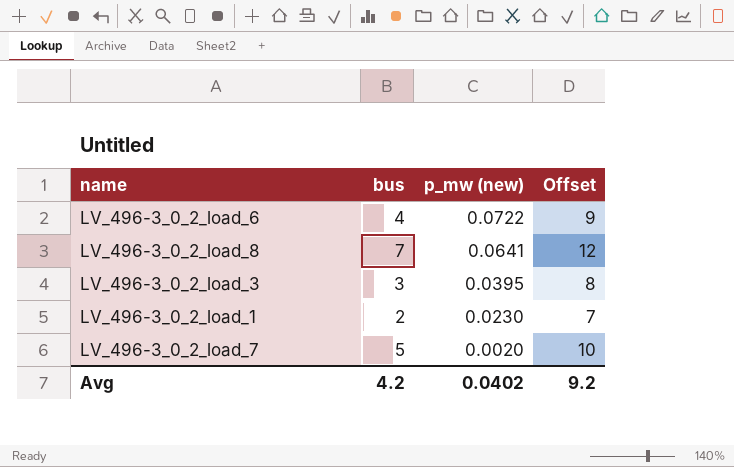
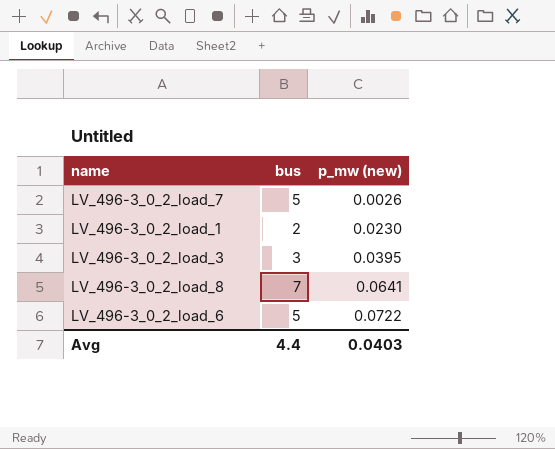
row order: p_mw (new) descending -> p_mw (new) ascending
column Offset | formula: [bus] + 5 -> none
LV_496-3_0_2_load_7 | p_mw (new): 0.0020 -> 0.0026
LV_496-3_0_2_load_6 | bus: 4 -> 5
Avg | bus: 4.2 -> 4.4
Avg | p_mw (new): 0.0402 -> 0.0403

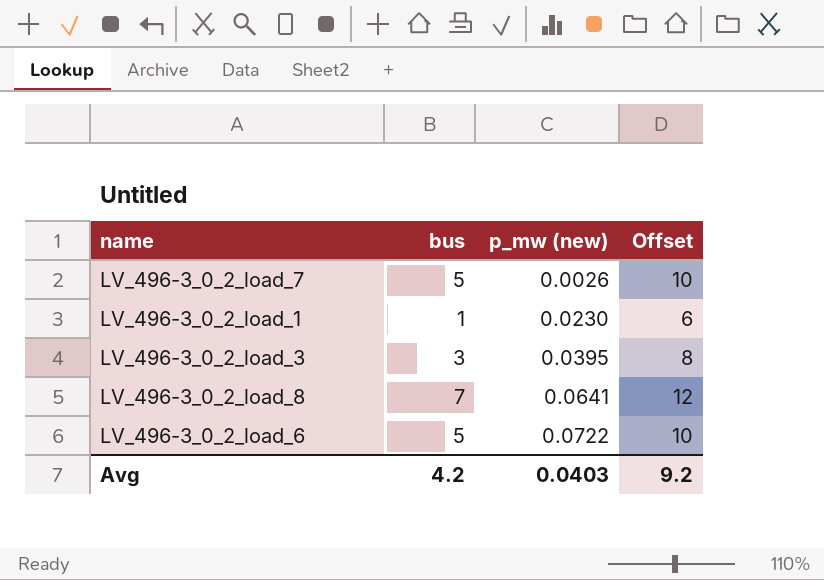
column Offset | formula: none -> [bus] + 5
LV_496-3_0_2_load_1 | bus: 2 -> 1
Avg | bus: 4.4 -> 4.2

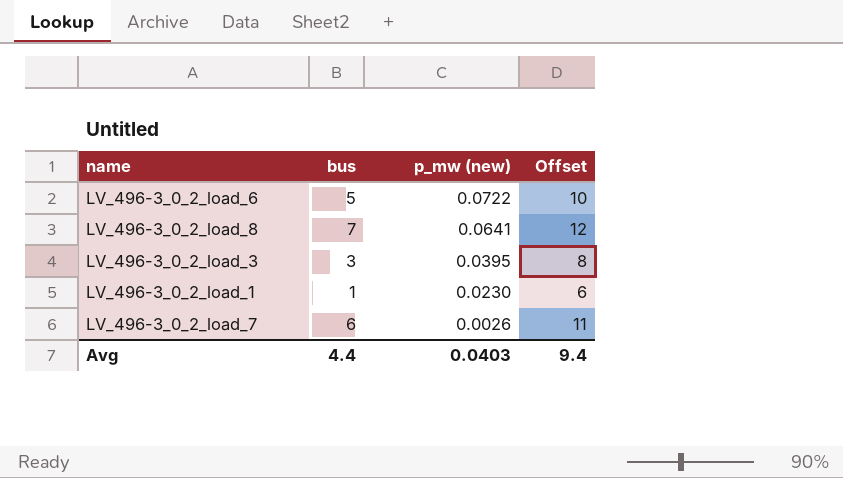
row order: p_mw (new) ascending -> p_mw (new) descending
LV_496-3_0_2_load_7 | bus: 5 -> 6
LV_496-3_0_2_load_7 | Offset: 10 -> 11
Avg | bus: 4.2 -> 4.4
Avg | Offset: 9.2 -> 9.4

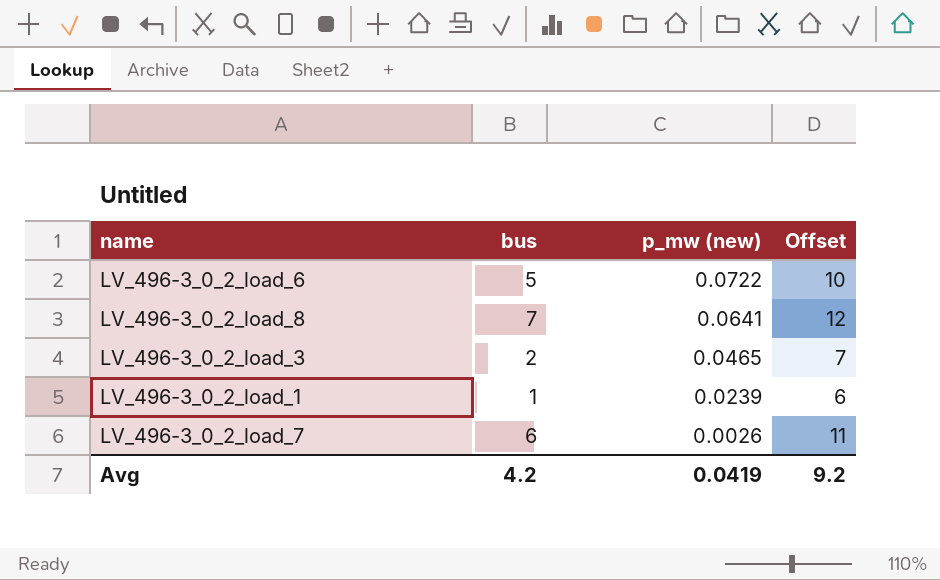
LV_496-3_0_2_load_3 | bus: 3 -> 2
LV_496-3_0_2_load_3 | p_mw (new): 0.0395 -> 0.0465
LV_496-3_0_2_load_3 | Offset: 8 -> 7
LV_496-3_0_2_load_1 | p_mw (new): 0.0230 -> 0.0239
Avg | bus: 4.4 -> 4.2
Avg | p_mw (new): 0.0403 -> 0.0419
Avg | Offset: 9.4 -> 9.2

